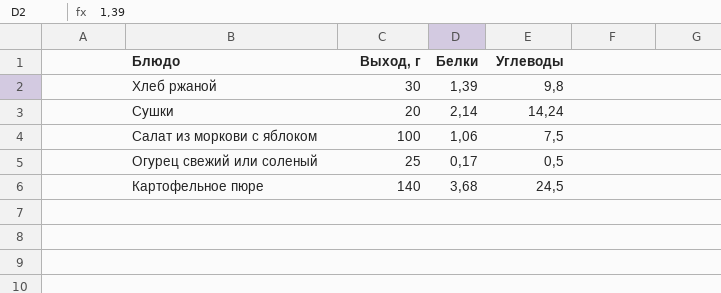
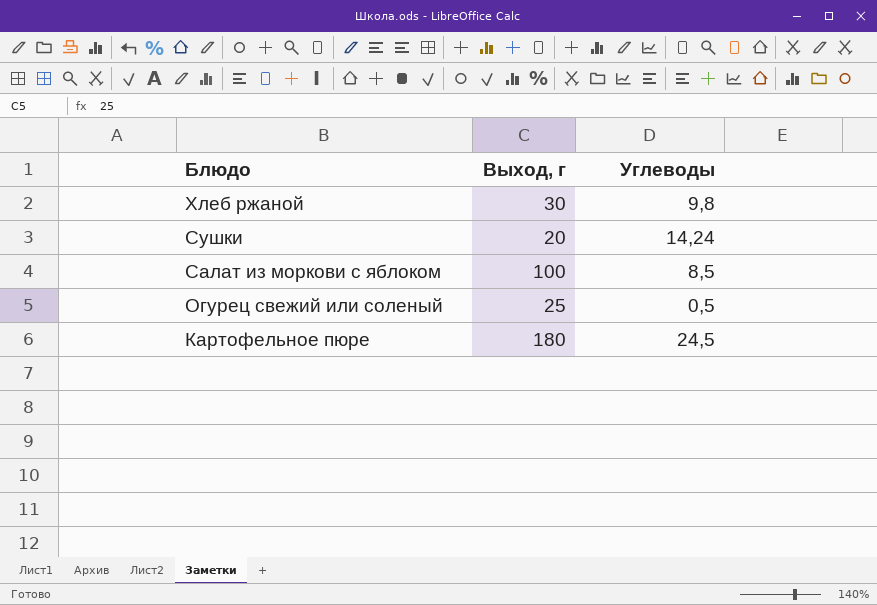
column Белки | position: 3 -> none
Салат из моркови с яблоком | Углеводы: 7,5 -> 8,5
Картофельное пюре | Выход, г: 140 -> 180

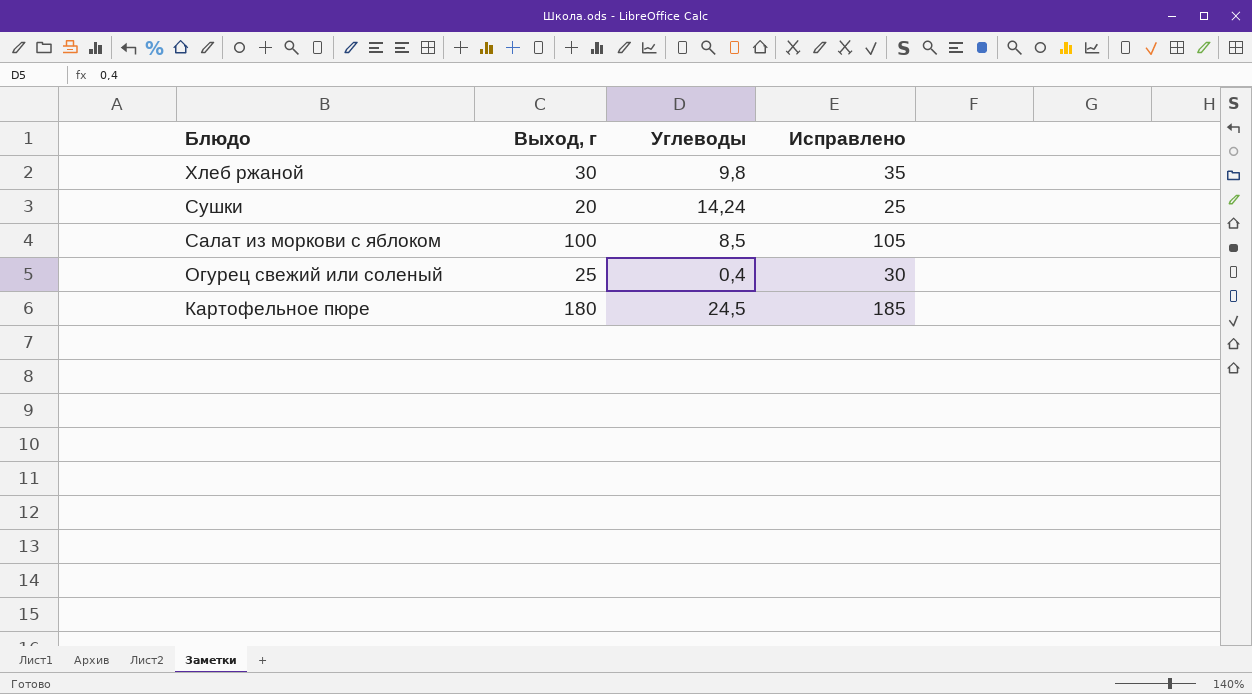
column Исправлено | formula: none -> [Выход, г] + 5
Огурец свежий или соленый | Углеводы: 0,5 -> 0,4

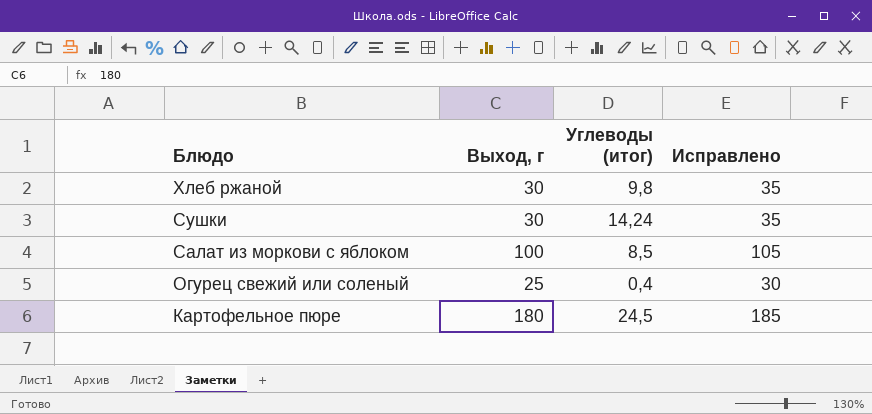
column name: Углеводы -> Углеводы (итог)
Сушки | Выход, г: 20 -> 30
Сушки | Исправлено: 25 -> 35

